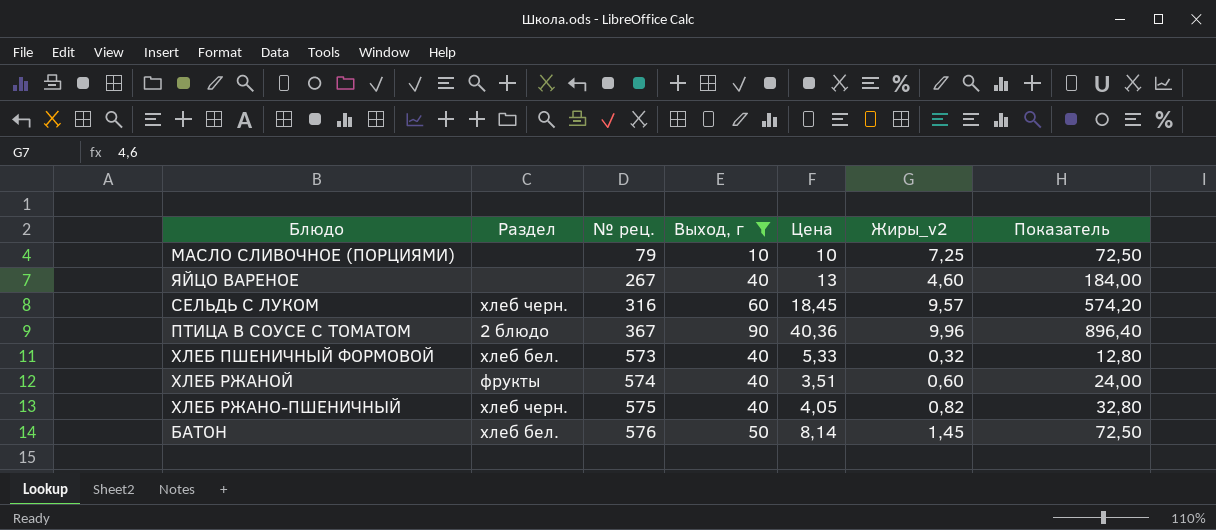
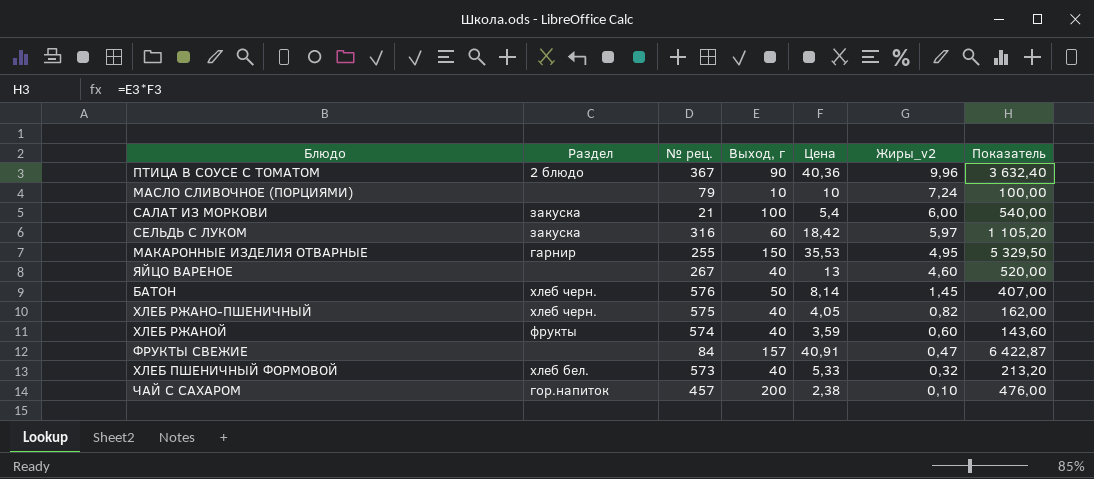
filter: Выход, г <= 90 -> none
row order: № рец. ascending -> Жиры_v2 descending
column Показатель | formula: [Выход, г] * [Жиры_v2] -> [Выход, г] * [Цена]
МАСЛО СЛИВОЧНОЕ (ПОРЦИЯМИ) | Жиры_v2: 7,25 -> 7,24
СЕЛЬДЬ С ЛУКОМ | Раздел: хлеб черн. -> закуска
СЕЛЬДЬ С ЛУКОМ | Цена: 18,45 -> 18,42
СЕЛЬДЬ С ЛУКОМ | Жиры_v2: 9,57 -> 5,97
БАТОН | Раздел: хлеб бел. -> хлеб черн.
ХЛЕБ РЖАНОЙ | Цена: 3,51 -> 3,59

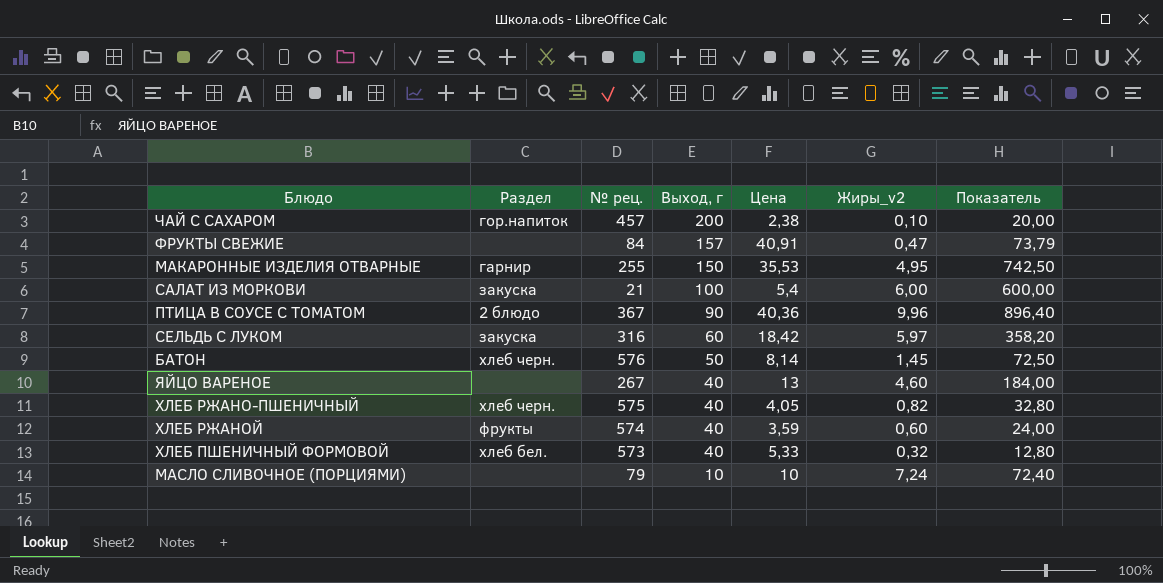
row order: Жиры_v2 descending -> Выход, г descending
column Показатель | formula: [Выход, г] * [Цена] -> [Выход, г] * [Жиры_v2]

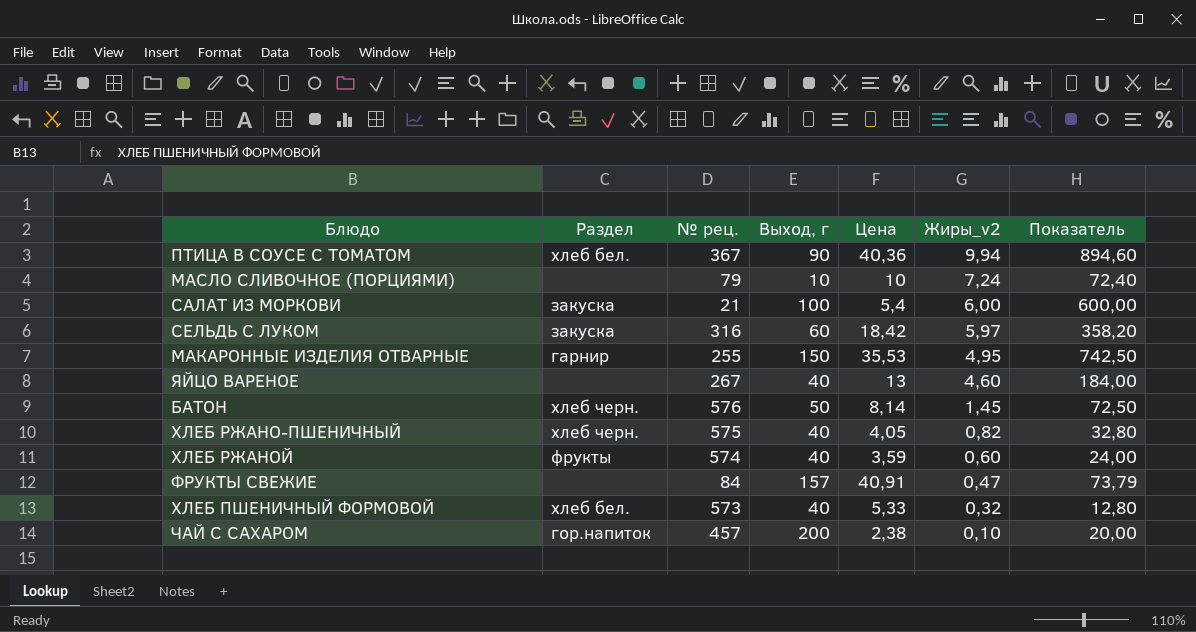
row order: Выход, г descending -> Жиры_v2 descending
ПТИЦА В СОУСЕ С ТОМАТОМ | Раздел: 2 блюдо -> хлеб бел.
ПТИЦА В СОУСЕ С ТОМАТОМ | Жиры_v2: 9,96 -> 9,94
ПТИЦА В СОУСЕ С ТОМАТОМ | Показатель: 896,40 -> 894,60

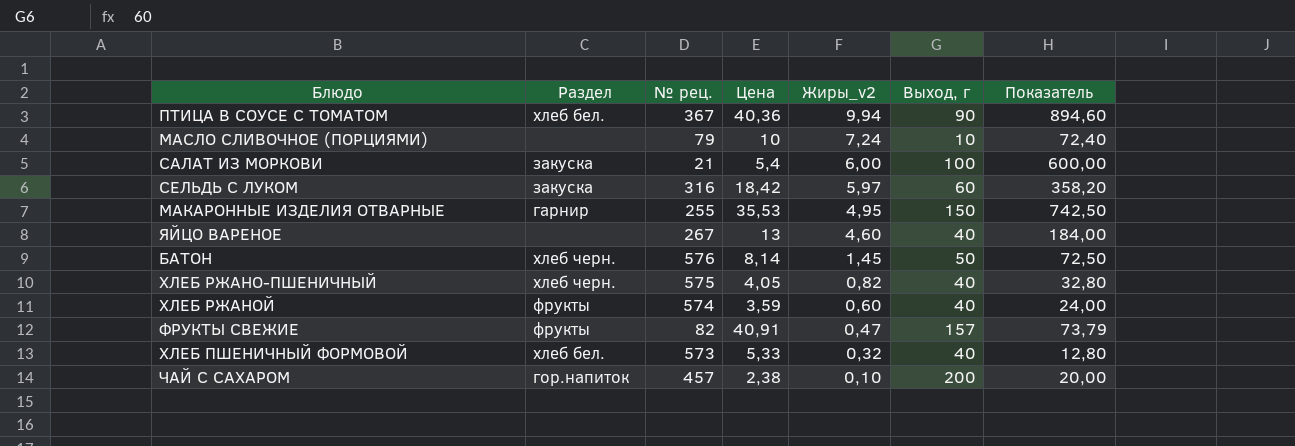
column Выход, г | position: 4 -> 6
ФРУКТЫ СВЕЖИЕ | Раздел: none -> фрукты
ФРУКТЫ СВЕЖИЕ | № рец.: 84 -> 82

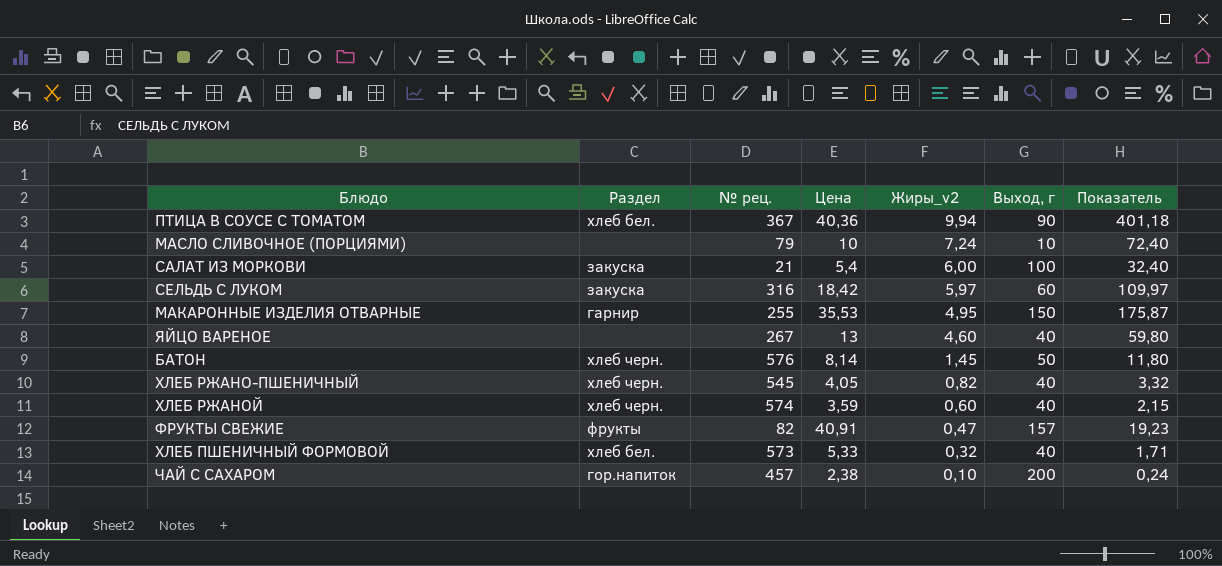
column Показатель | formula: [Жиры_v2] * [Выход, г] -> [Цена] * [Жиры_v2]
ХЛЕБ РЖАНО-ПШЕНИЧНЫЙ | № рец.: 575 -> 545
ХЛЕБ РЖАНОЙ | Раздел: фрукты -> хлеб черн.

